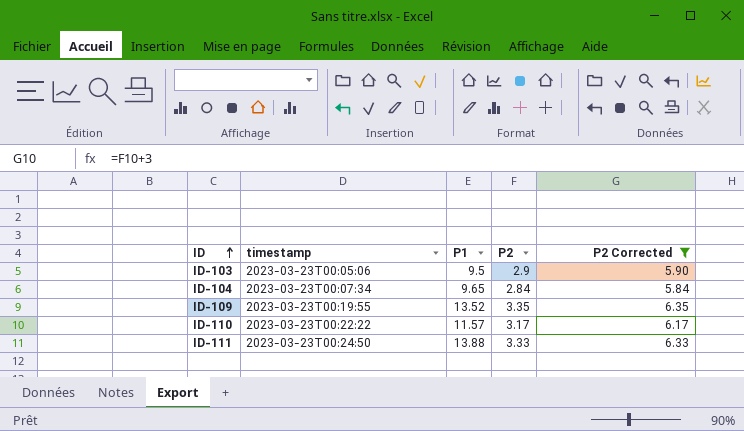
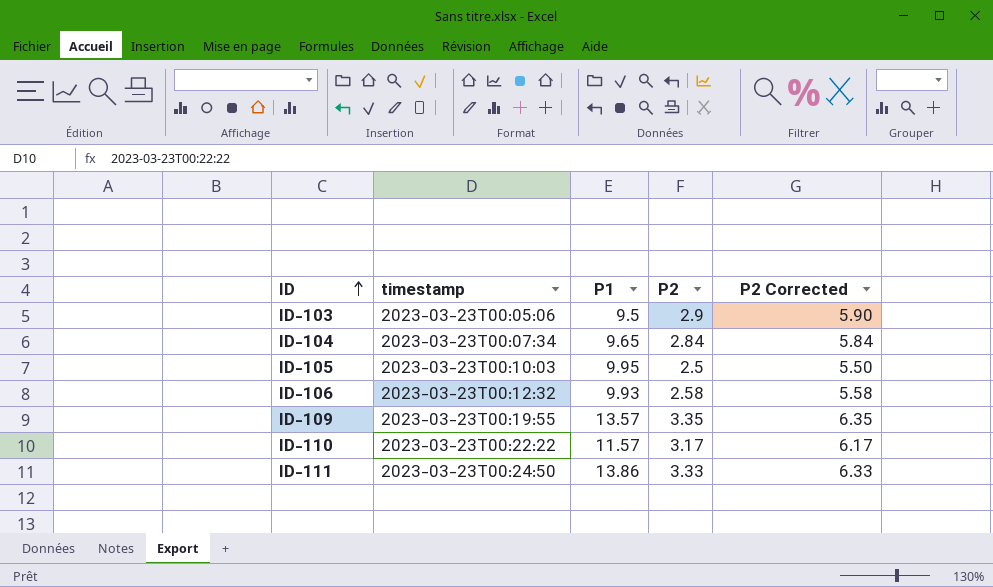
filter: P2 Corrected >= 5.84 -> none
ID-109 | P1: 13.52 -> 13.57
ID-111 | P1: 13.88 -> 13.86

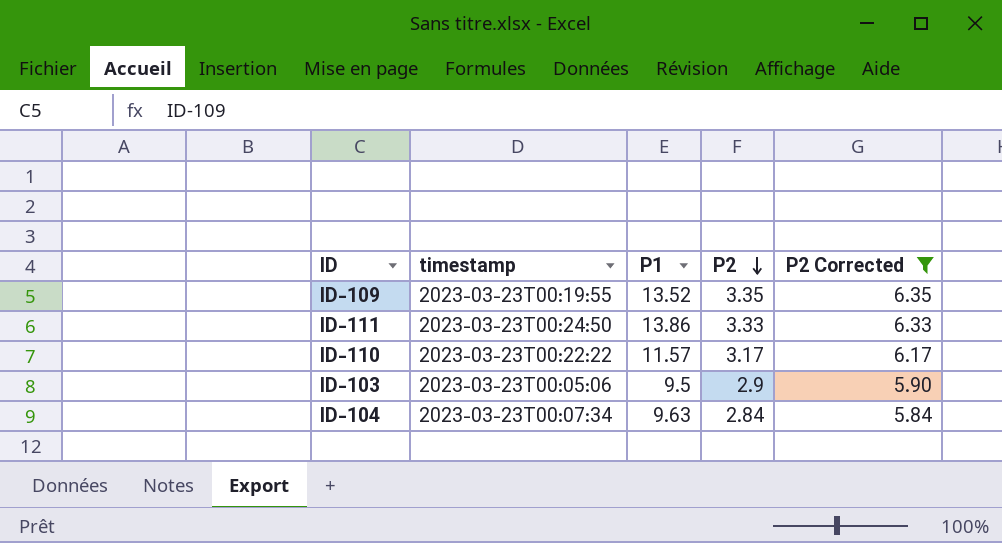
filter: none -> P2 Corrected >= 5.84
row order: ID ascending -> P2 descending
ID-109 | P1: 13.57 -> 13.52
ID-104 | P1: 9.65 -> 9.63

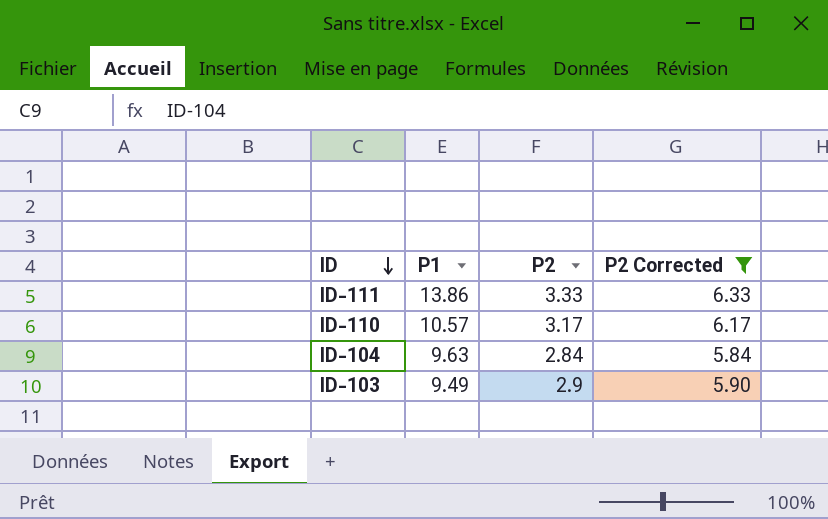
row order: P2 descending -> ID descending
column timestamp | position: 2 -> none
row ID-109: 2023-03-23T00:19:55 | 13.52 | 3.35 | 6.35 -> none
ID-110 | P1: 11.57 -> 10.57
ID-103 | P1: 9.5 -> 9.49

